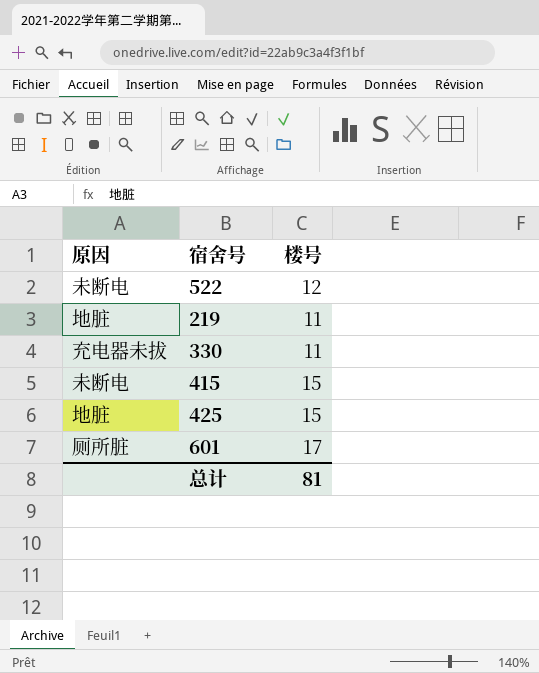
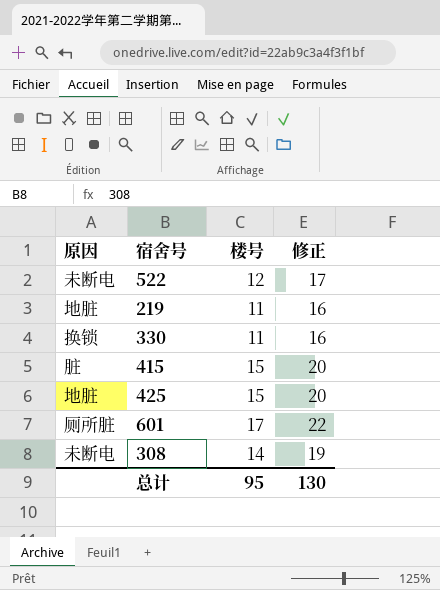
column 修正 | formula: none -> [楼号] + 5
330 | 原因: 充电器未拔 -> 换锁
415 | 原因: 未断电 -> 脏
row 308: none -> 未断电 | 14 | 19
总计 | 楼号: 81 -> 95

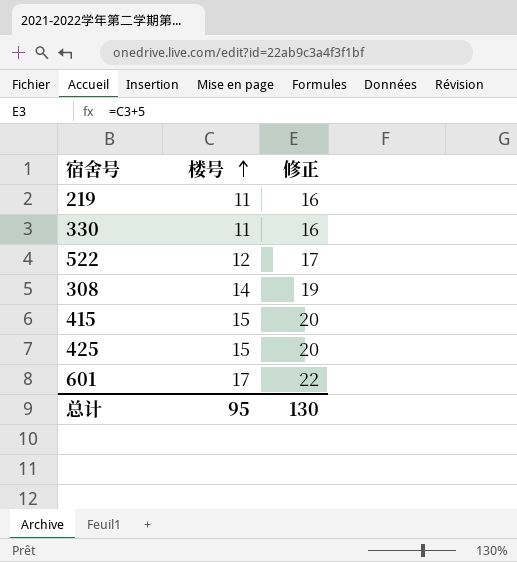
row order: none -> 楼号 ascending
column 原因 | position: 1 -> none

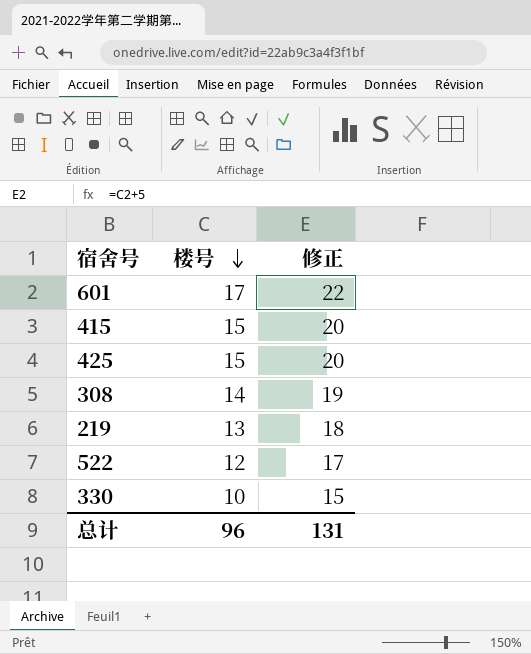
row order: 楼号 ascending -> 楼号 descending
219 | 楼号: 11 -> 13
219 | 修正: 16 -> 18
330 | 楼号: 11 -> 10
330 | 修正: 16 -> 15
总计 | 楼号: 95 -> 96
总计 | 修正: 130 -> 131

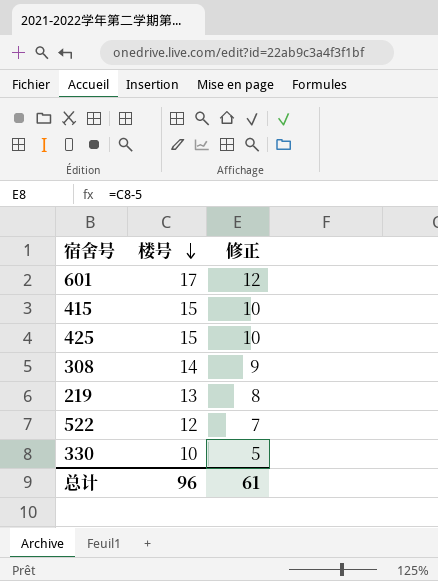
column 修正 | formula: [楼号] + 5 -> [楼号] - 5
总计 | 修正: 131 -> 61

